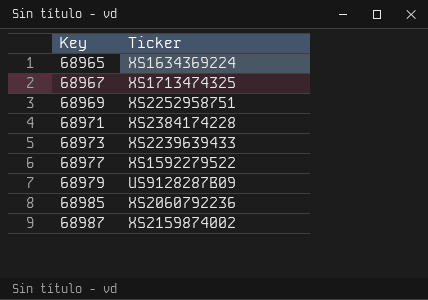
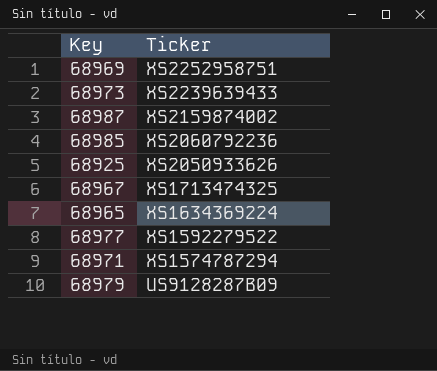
row order: Key ascending -> Ticker descending
row 68925: none -> XS2050933626
68971 | Ticker: XS2384174228 -> XS1574787294

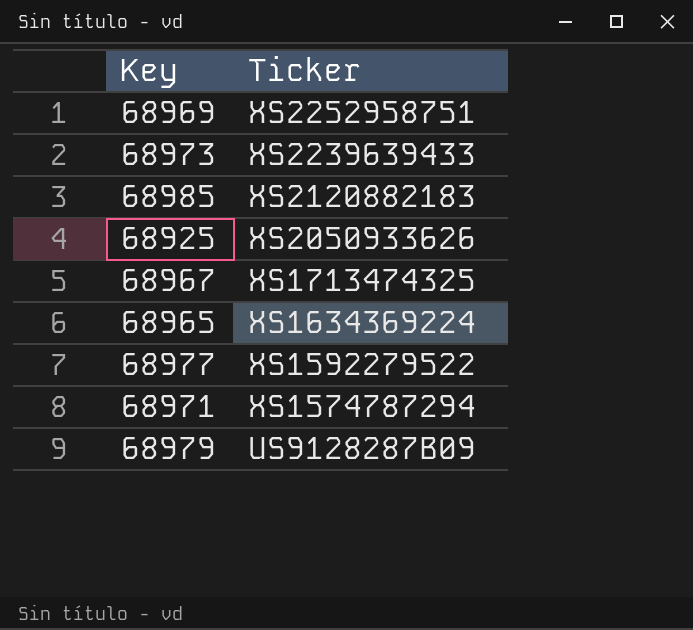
row 68987: XS2159874002 -> none
68985 | Ticker: XS2060792236 -> XS2120882183

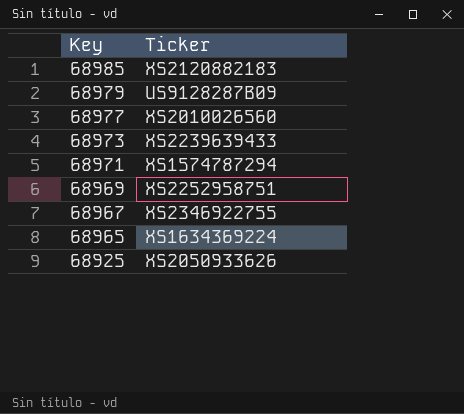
row order: Ticker descending -> Key descending
68977 | Ticker: XS1592279522 -> XS2010026560
68967 | Ticker: XS1713474325 -> XS2346922755

